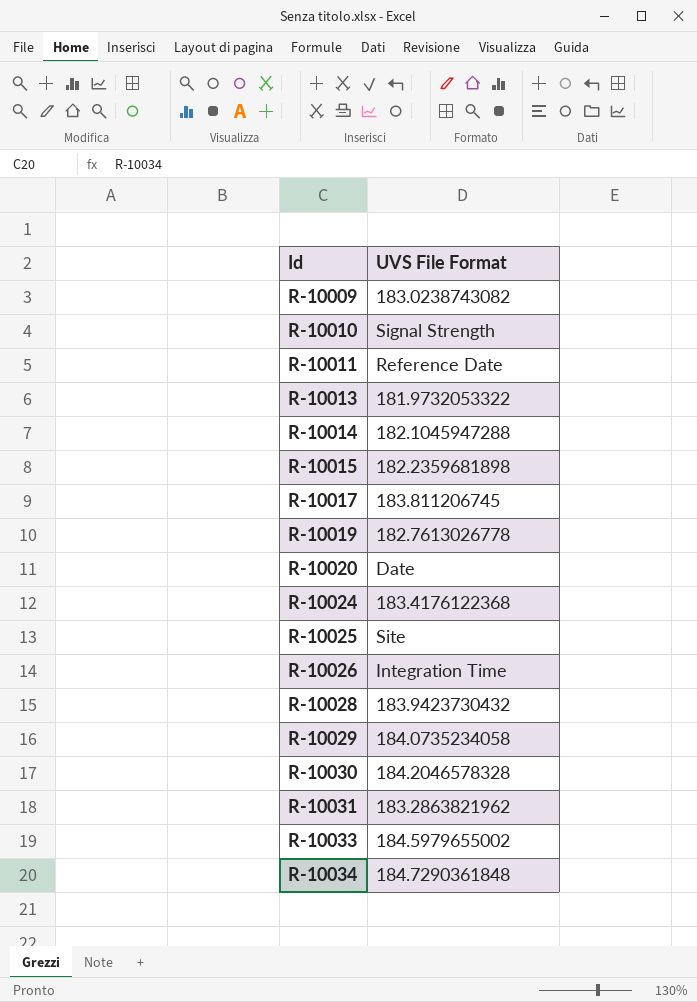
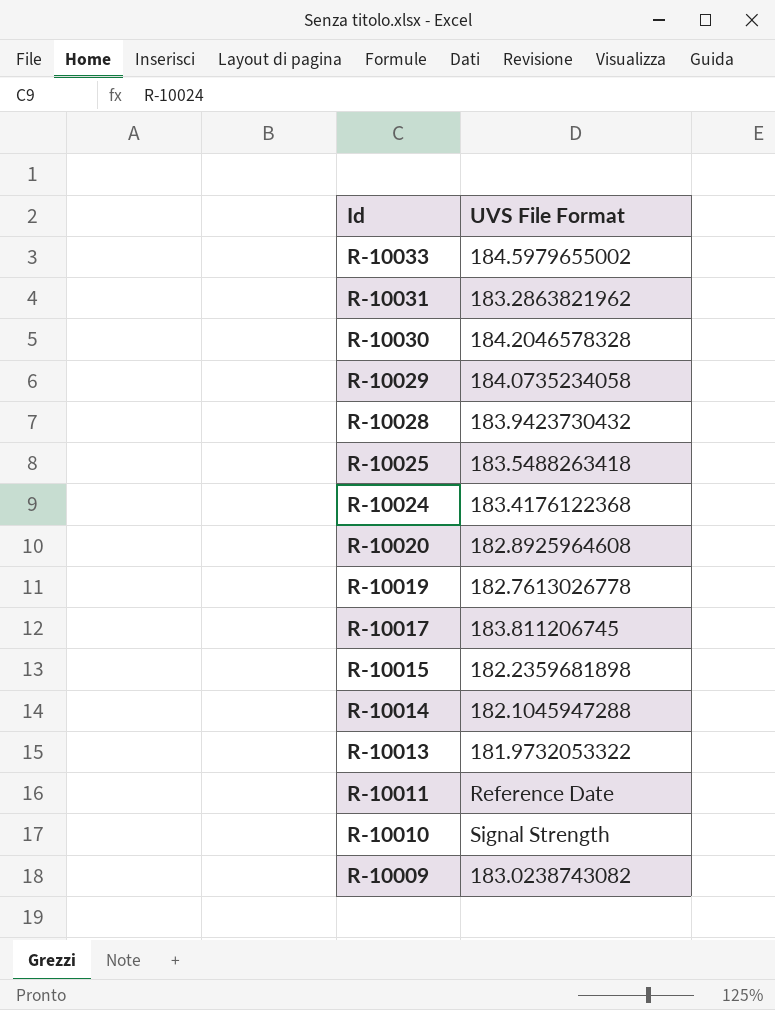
row order: Id ascending -> Id descending
row R-10026: Integration Time -> none
row R-10034: 184.7290361848 -> none
R-10025 | UVS File Format: Site -> 183.5488263418
R-10020 | UVS File Format: Date -> 182.8925964608

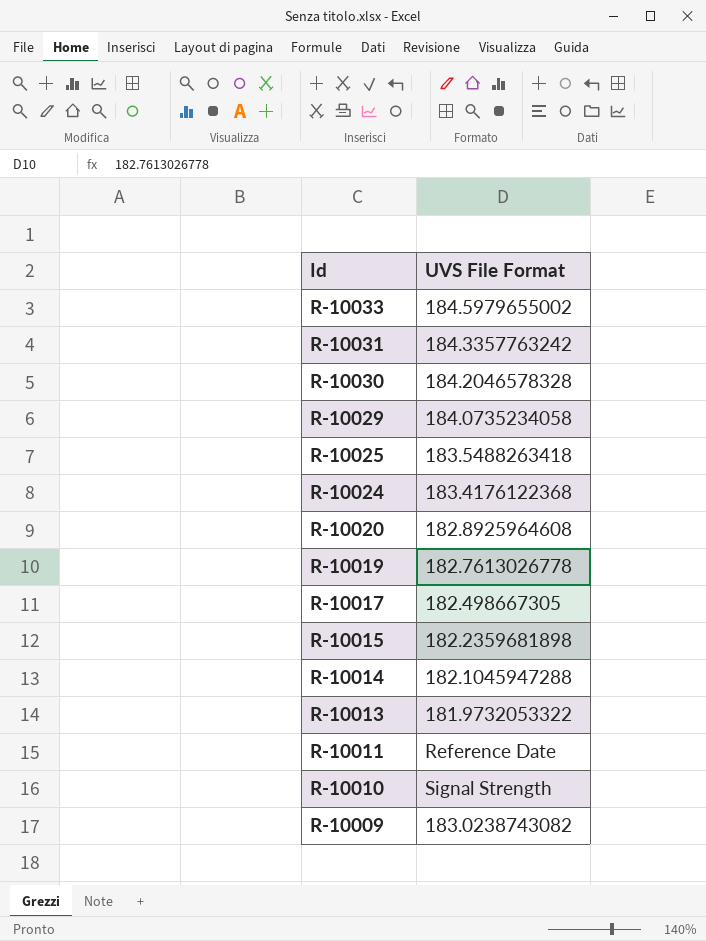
row R-10028: 183.9423730432 -> none
R-10031 | UVS File Format: 183.2863821962 -> 184.3357763242
R-10017 | UVS File Format: 183.811206745 -> 182.498667305

